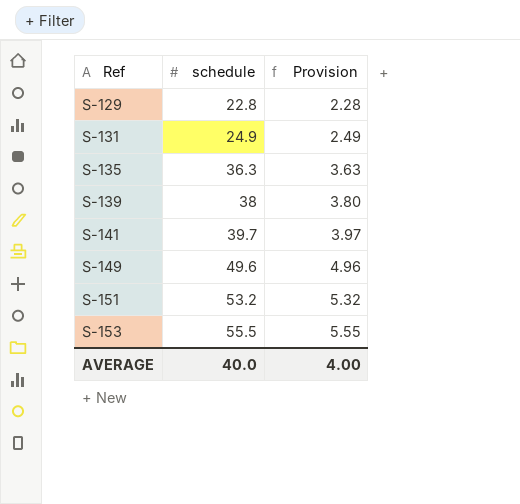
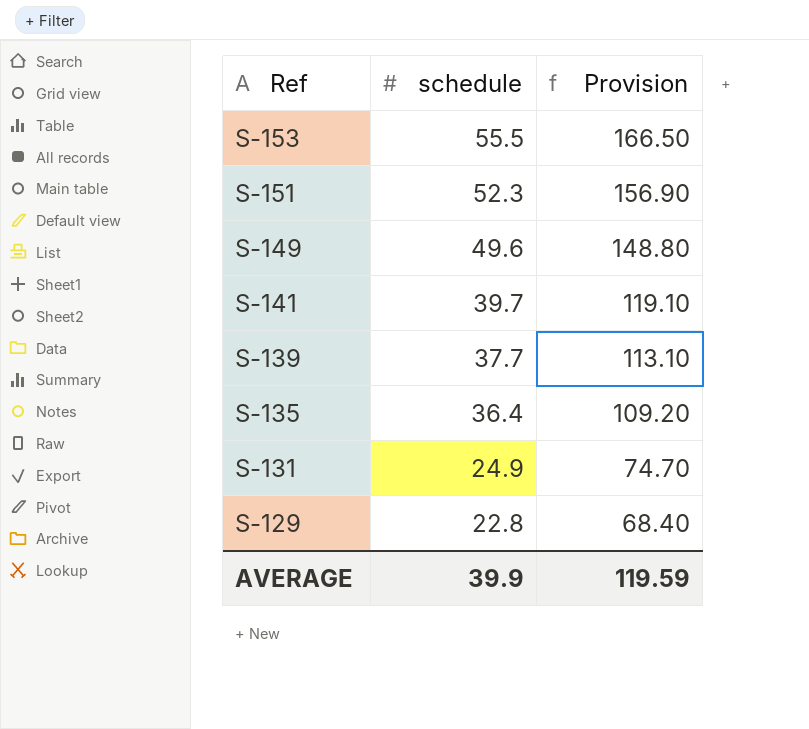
row order: Ref ascending -> Ref descending
column Provision | formula: [schedule] * 0.1 -> [schedule] * 3
S-151 | schedule: 53.2 -> 52.3
S-139 | schedule: 38 -> 37.7
S-135 | schedule: 36.3 -> 36.4
AVERAGE | schedule: 40.0 -> 39.9
AVERAGE | Provision: 4.00 -> 119.59

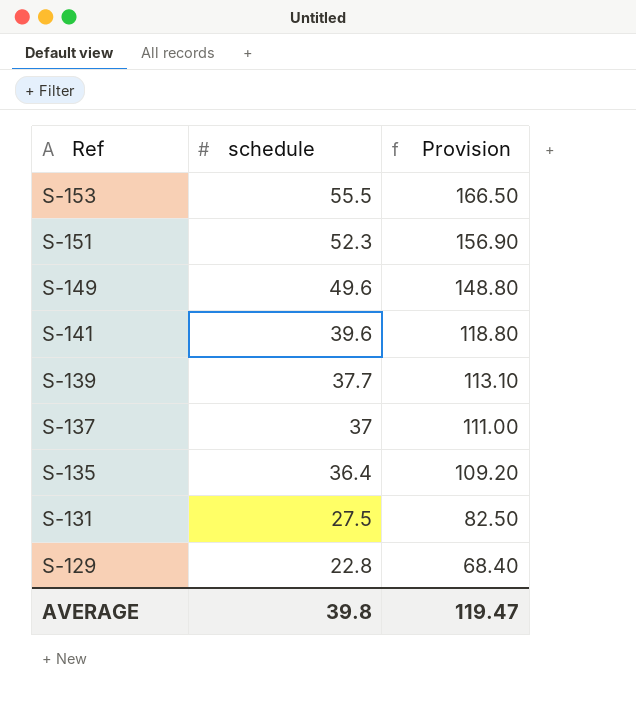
S-141 | schedule: 39.7 -> 39.6
S-141 | Provision: 119.10 -> 118.80
row S-137: none -> 37 | 111.00
S-131 | schedule: 24.9 -> 27.5
S-131 | Provision: 74.70 -> 82.50
AVERAGE | schedule: 39.9 -> 39.8
AVERAGE | Provision: 119.59 -> 119.47

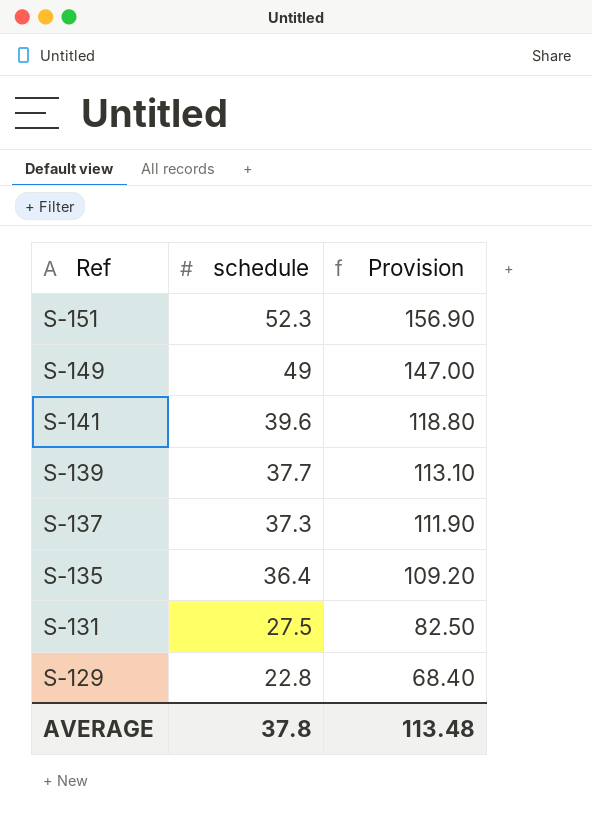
row S-153: 55.5 | 166.50 -> none
S-149 | schedule: 49.6 -> 49
S-149 | Provision: 148.80 -> 147.00
S-137 | schedule: 37 -> 37.3
S-137 | Provision: 111.00 -> 111.90
AVERAGE | schedule: 39.8 -> 37.8
AVERAGE | Provision: 119.47 -> 113.48

